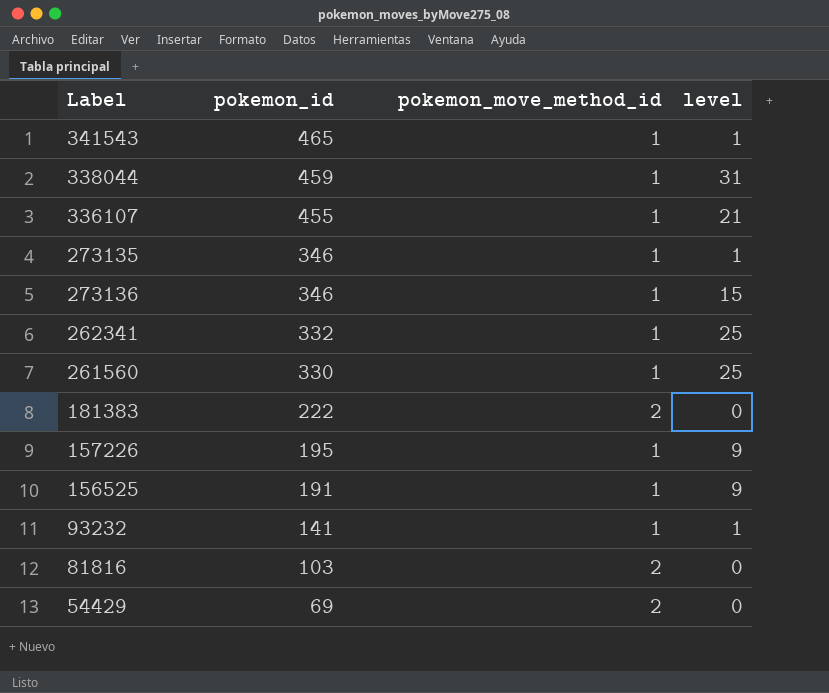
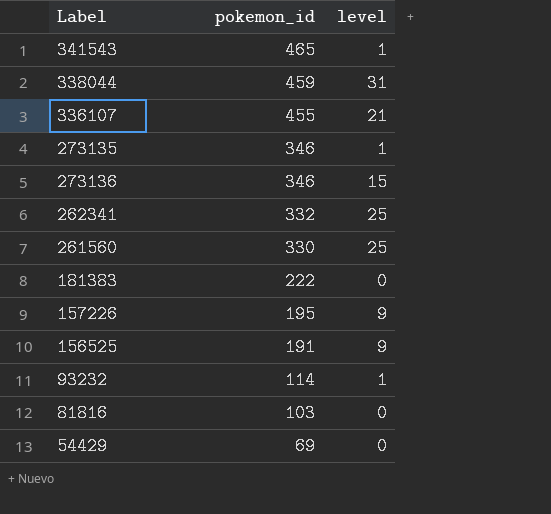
column pokemon_move_method_id | position: 3 -> none
93232 | pokemon_id: 141 -> 114

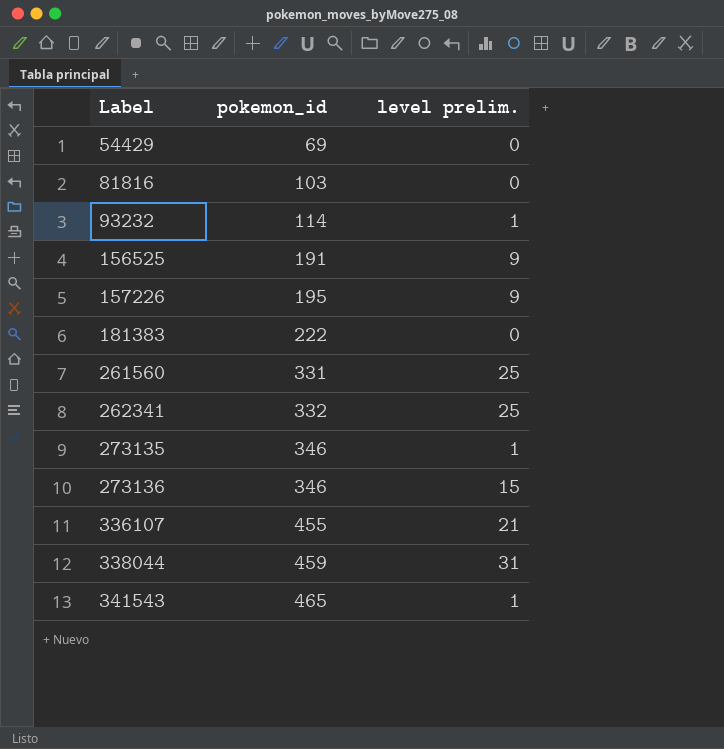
row order: pokemon_id descending -> Label ascending
column name: level -> level prelim.
261560 | pokemon_id: 330 -> 331

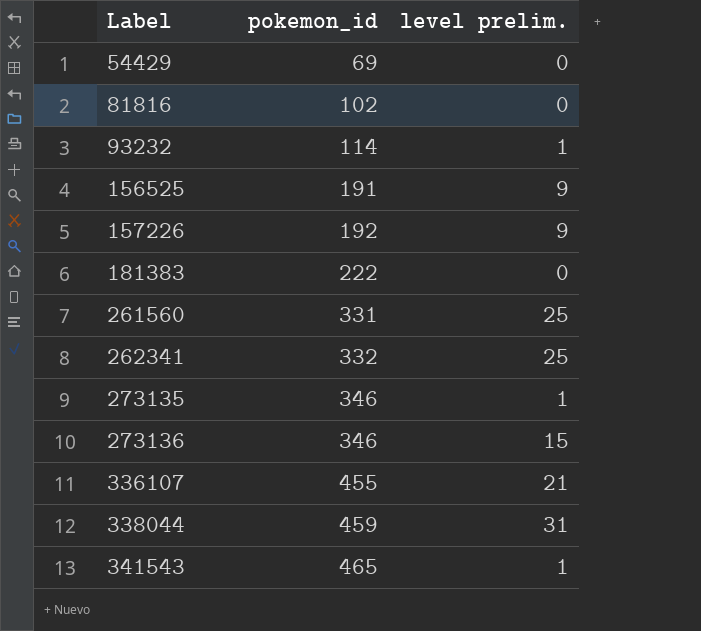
81816 | pokemon_id: 103 -> 102
157226 | pokemon_id: 195 -> 192

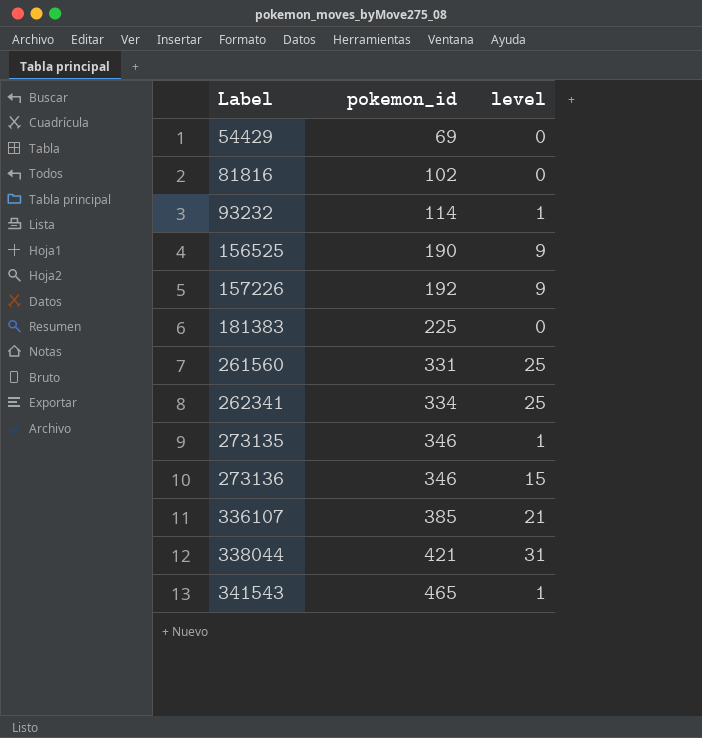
column name: level prelim. -> level
156525 | pokemon_id: 191 -> 190
181383 | pokemon_id: 222 -> 225
262341 | pokemon_id: 332 -> 334
336107 | pokemon_id: 455 -> 385
338044 | pokemon_id: 459 -> 421

